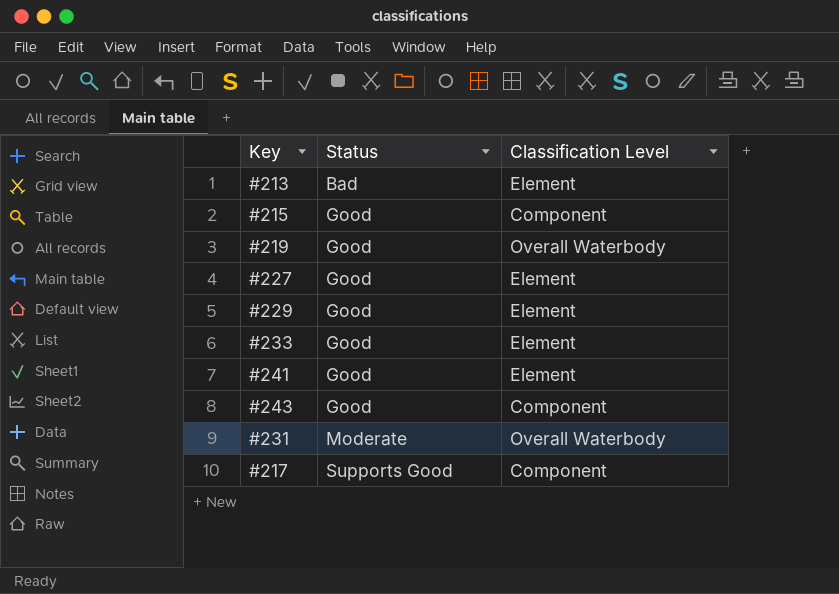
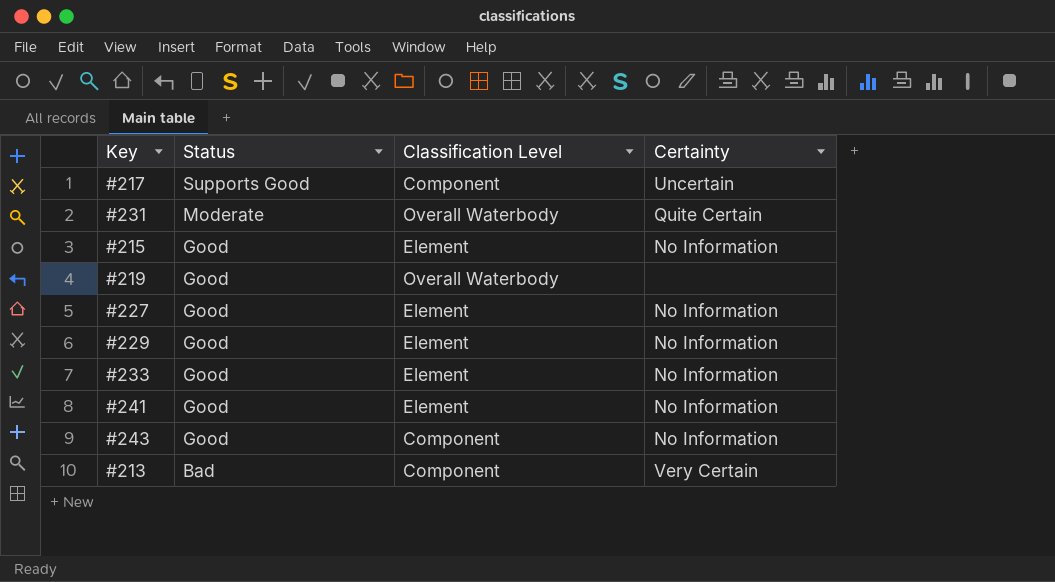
row order: Status ascending -> Status descending
column Certainty | position: none -> 4
#215 | Classification Level: Component -> Element
#213 | Classification Level: Element -> Component

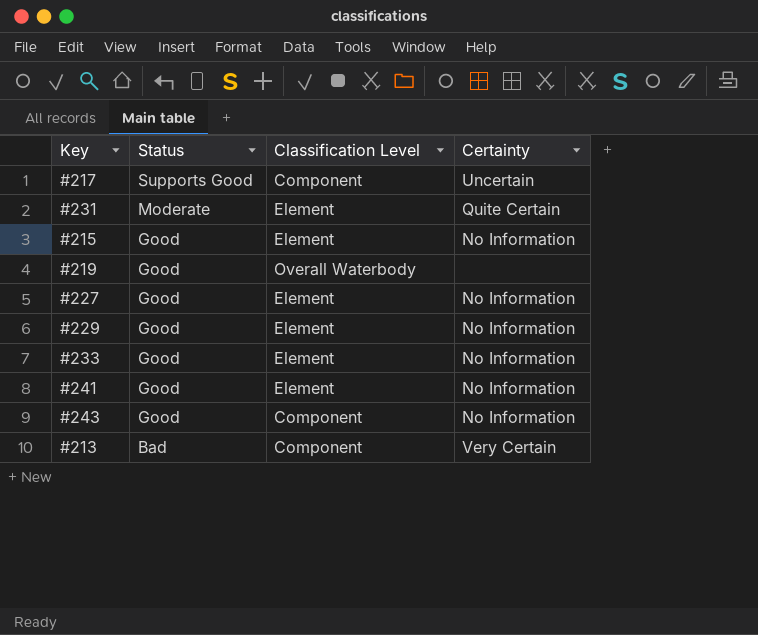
#231 | Classification Level: Overall Waterbody -> Element

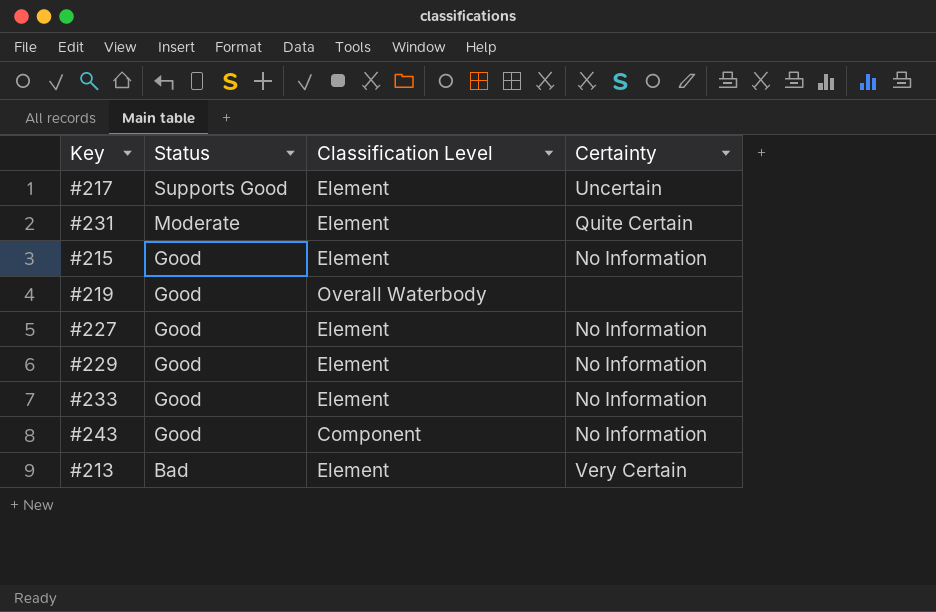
row #241: Good | Element | No Information -> none
#217 | Classification Level: Component -> Element
#213 | Classification Level: Component -> Element

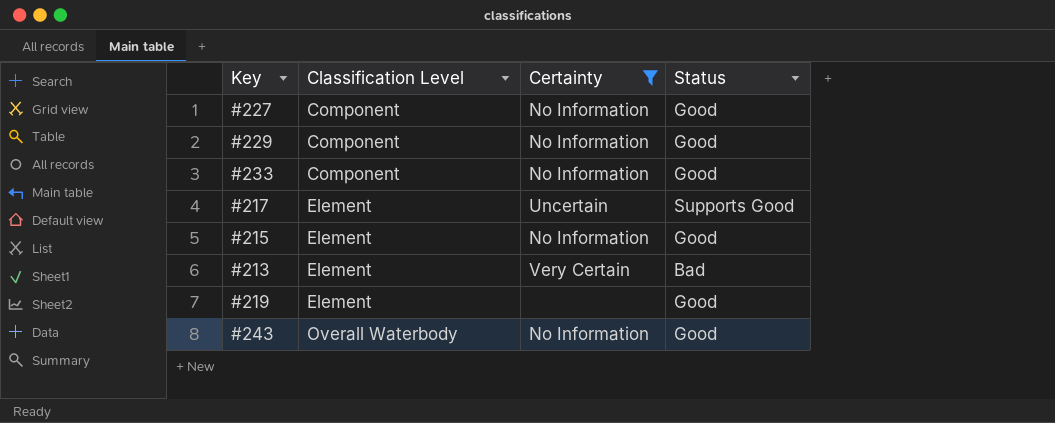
filter: none -> Certainty != Quite Certain
row order: Status descending -> Classification Level ascending
column Status | position: 2 -> 4
#227 | Classification Level: Element -> Component
#229 | Classification Level: Element -> Component
#233 | Classification Level: Element -> Component
#219 | Classification Level: Overall Waterbody -> Element
#243 | Classification Level: Component -> Overall Waterbody

